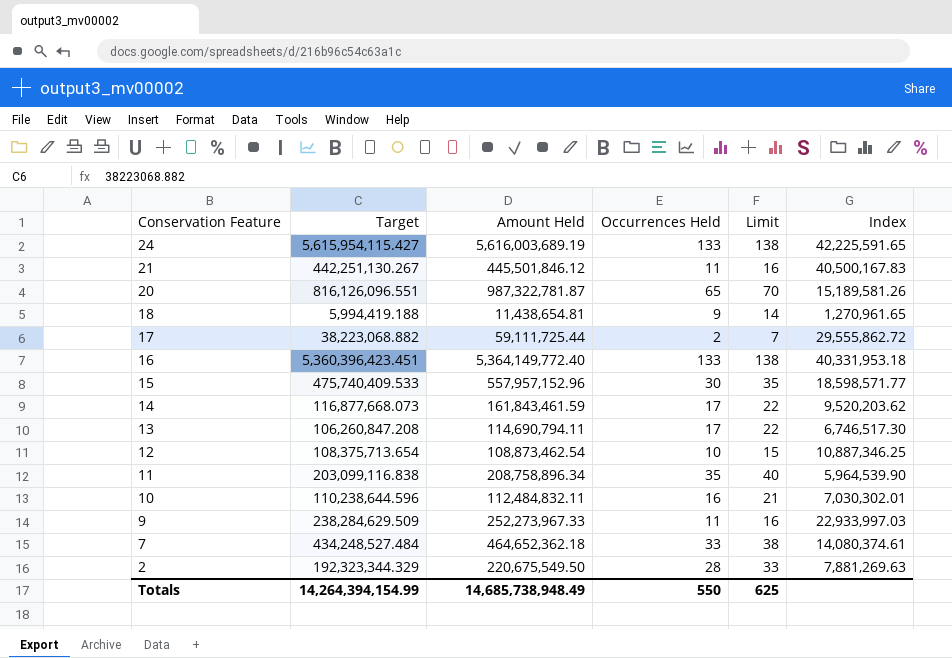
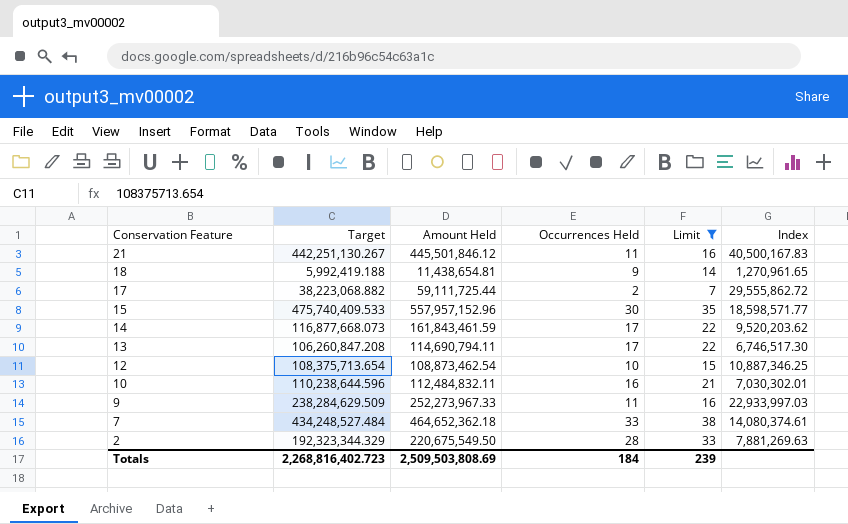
filter: none -> Limit <= 38
18 | Target: 5,994,419.188 -> 5,992,419.188
Totals | Target: 14,264,394,154.99 -> 2,268,816,402.723
Totals | Amount Held: 14,685,738,948.49 -> 2,509,503,808.69
Totals | Occurrences Held: 550 -> 184
Totals | Limit: 625 -> 239

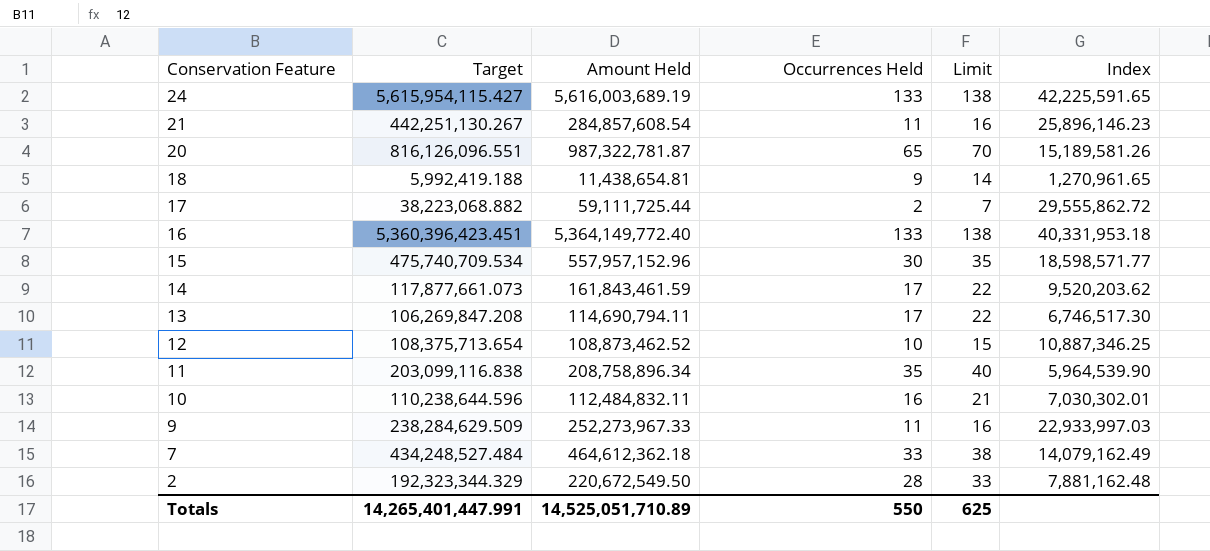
filter: Limit <= 38 -> none
21 | Amount Held: 445,501,846.12 -> 284,857,608.54
21 | Index: 40,500,167.83 -> 25,896,146.23
15 | Target: 475,740,409.533 -> 475,740,709.534
14 | Target: 116,877,668.073 -> 117,877,661.073
13 | Target: 106,260,847.208 -> 106,269,847.208
12 | Amount Held: 108,873,462.54 -> 108,873,462.52
7 | Amount Held: 464,652,362.18 -> 464,612,362.18
7 | Index: 14,080,374.61 -> 14,079,162.49
2 | Amount Held: 220,675,549.50 -> 220,672,549.50
2 | Index: 7,881,269.63 -> 7,881,162.48
Totals | Target: 2,268,816,402.723 -> 14,265,401,447.991
Totals | Amount Held: 2,509,503,808.69 -> 14,525,051,710.89
Totals | Occurrences Held: 184 -> 550
Totals | Limit: 239 -> 625

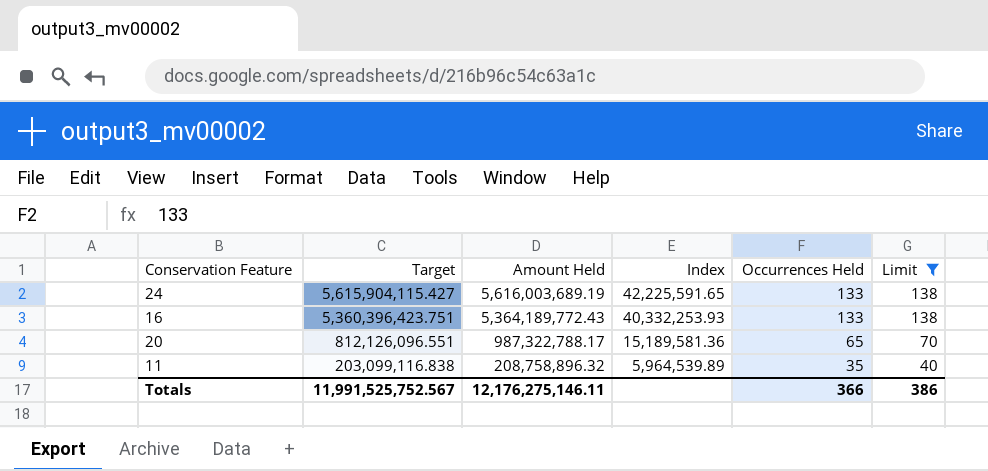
filter: none -> Limit >= 40
row order: Conservation Feature descending -> Target descending
column Index | position: 6 -> 4
24 | Target: 5,615,954,115.427 -> 5,615,904,115.427
16 | Target: 5,360,396,423.451 -> 5,360,396,423.751
16 | Amount Held: 5,364,149,772.40 -> 5,364,189,772.43
16 | Index: 40,331,953.18 -> 40,332,253.93
20 | Target: 816,126,096.551 -> 812,126,096.551
20 | Amount Held: 987,322,781.87 -> 987,322,788.17
20 | Index: 15,189,581.26 -> 15,189,581.36
11 | Amount Held: 208,758,896.34 -> 208,758,896.32
11 | Index: 5,964,539.90 -> 5,964,539.89
Totals | Target: 14,265,401,447.991 -> 11,991,525,752.567
Totals | Amount Held: 14,525,051,710.89 -> 12,176,275,146.11
Totals | Occurrences Held: 550 -> 366
Totals | Limit: 625 -> 386

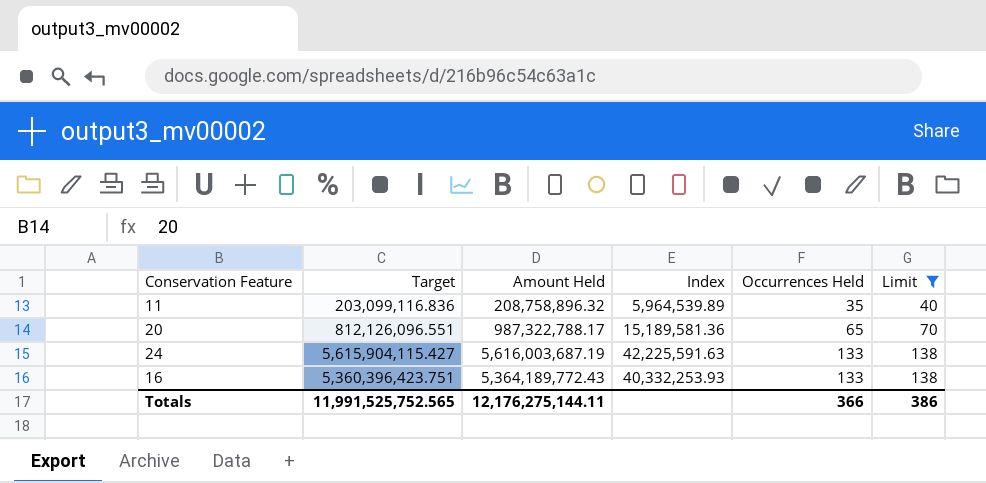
row order: Target descending -> Occurrences Held ascending
11 | Target: 203,099,116.838 -> 203,099,116.836
24 | Amount Held: 5,616,003,689.19 -> 5,616,003,687.19
24 | Index: 42,225,591.65 -> 42,225,591.63
Totals | Target: 11,991,525,752.567 -> 11,991,525,752.565
Totals | Amount Held: 12,176,275,146.11 -> 12,176,275,144.11

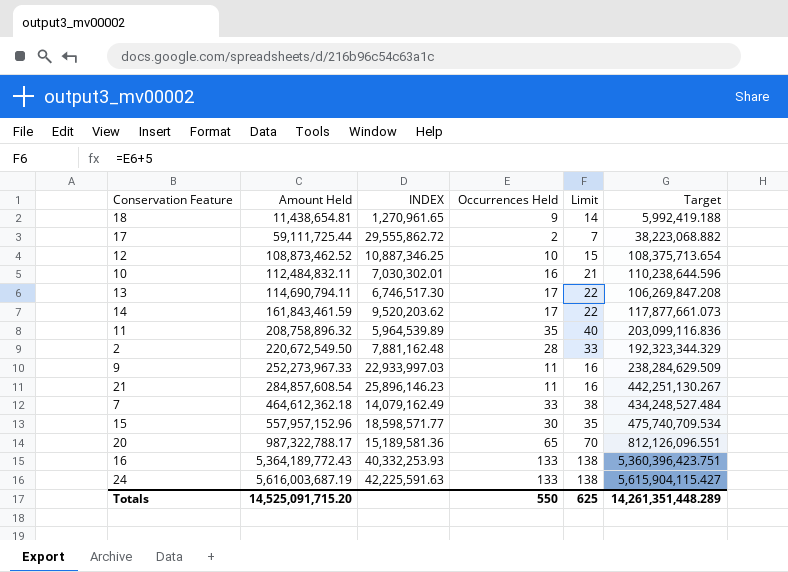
filter: Limit >= 40 -> none
row order: Occurrences Held ascending -> Amount Held ascending
column name: Index -> INDEX
column Target | position: 2 -> 6
Totals | Amount Held: 12,176,275,144.11 -> 14,525,091,715.20
Totals | Occurrences Held: 366 -> 550
Totals | Limit: 386 -> 625
Totals | Target: 11,991,525,752.565 -> 14,261,351,448.289

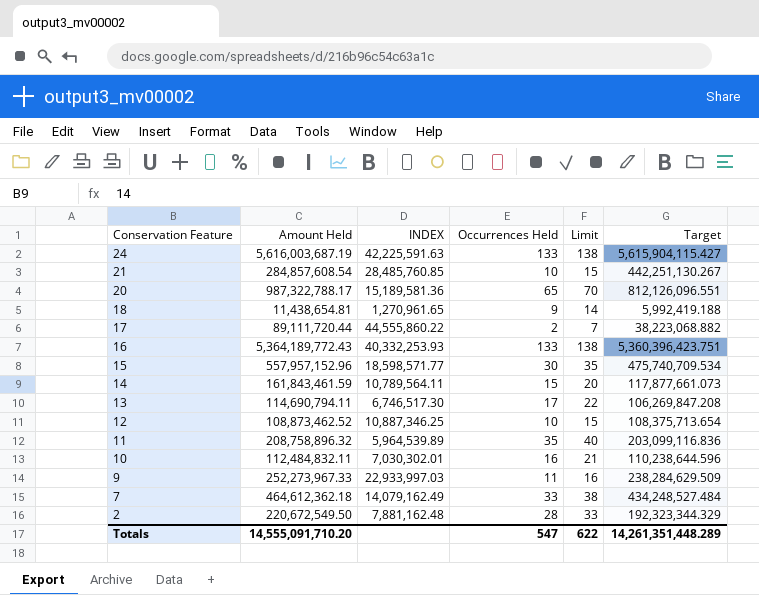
row order: Amount Held ascending -> Conservation Feature descending
21 | INDEX: 25,896,146.23 -> 28,485,760.85
21 | Occurrences Held: 11 -> 10
21 | Limit: 16 -> 15
17 | Amount Held: 59,111,725.44 -> 89,111,720.44
17 | INDEX: 29,555,862.72 -> 44,555,860.22
14 | INDEX: 9,520,203.62 -> 10,789,564.11
14 | Occurrences Held: 17 -> 15
14 | Limit: 22 -> 20
Totals | Amount Held: 14,525,091,715.20 -> 14,555,091,710.20
Totals | Occurrences Held: 550 -> 547
Totals | Limit: 625 -> 622

